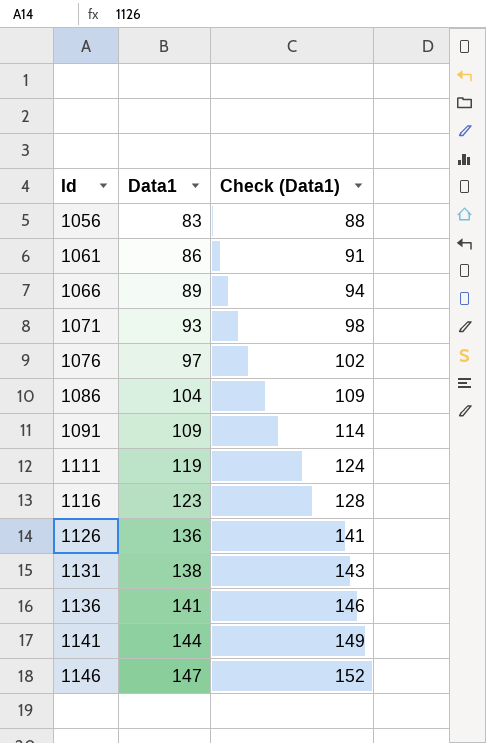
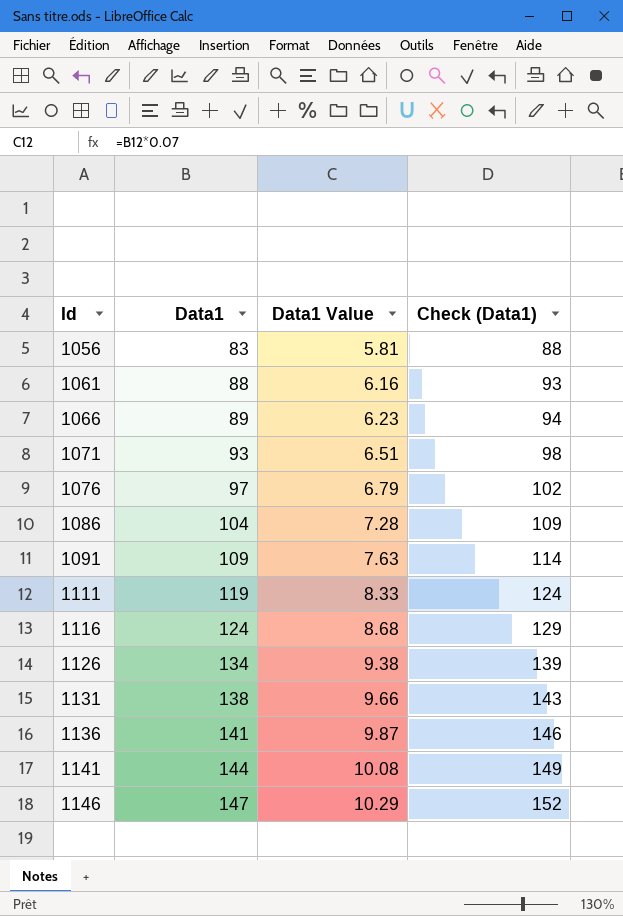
column Data1 Value | formula: none -> [Data1] * 0.07
1061 | Data1: 86 -> 88
1061 | Check (Data1): 91 -> 93
1116 | Data1: 123 -> 124
1116 | Check (Data1): 128 -> 129
1126 | Data1: 136 -> 134
1126 | Check (Data1): 141 -> 139

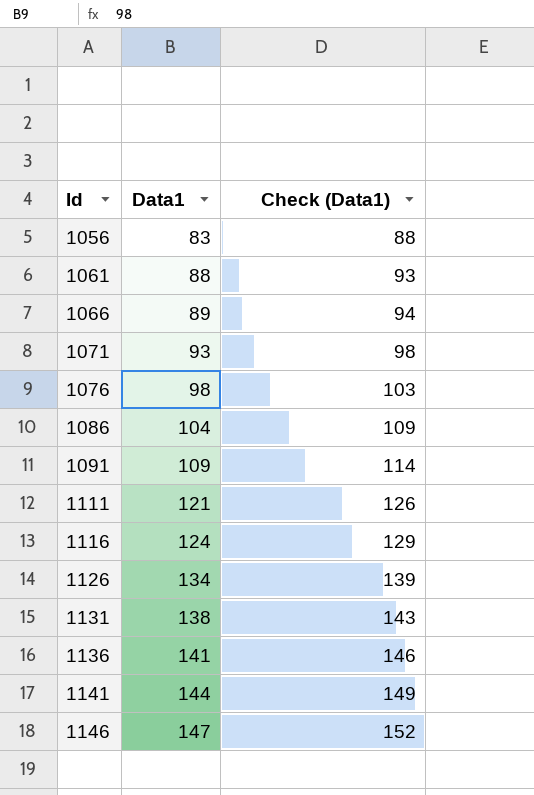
column Data1 Value | formula: [Data1] * 0.07 -> none
1076 | Data1: 97 -> 98
1076 | Check (Data1): 102 -> 103
1111 | Data1: 119 -> 121
1111 | Check (Data1): 124 -> 126

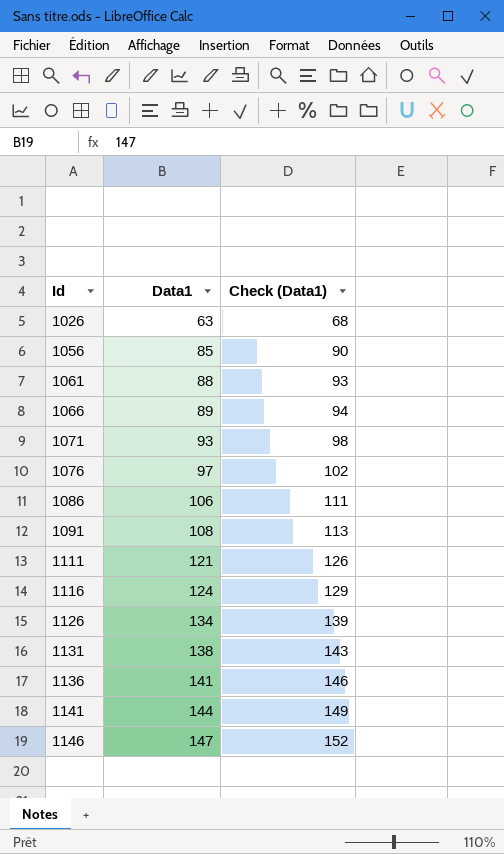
row 1026: none -> 63 | 68
1056 | Data1: 83 -> 85
1056 | Check (Data1): 88 -> 90
1076 | Data1: 98 -> 97
1076 | Check (Data1): 103 -> 102
1086 | Data1: 104 -> 106
1086 | Check (Data1): 109 -> 111
1091 | Data1: 109 -> 108
1091 | Check (Data1): 114 -> 113

